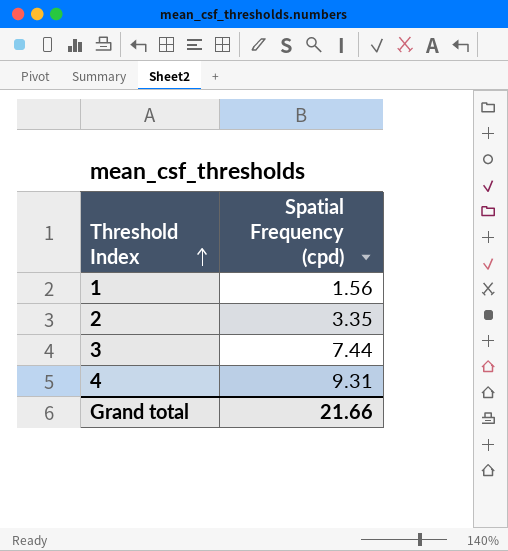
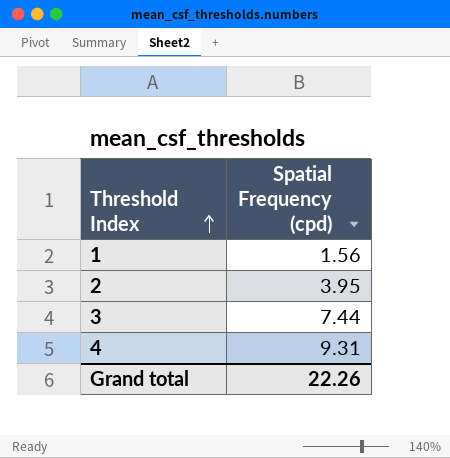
2 | Spatial Frequency (cpd): 3.35 -> 3.95
Grand total | Spatial Frequency (cpd): 21.66 -> 22.26

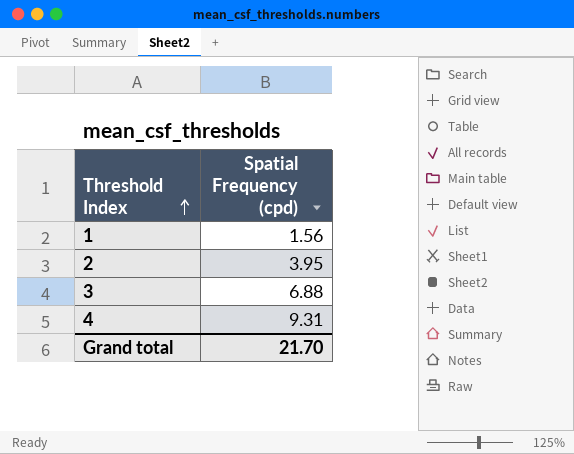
3 | Spatial Frequency (cpd): 7.44 -> 6.88
Grand total | Spatial Frequency (cpd): 22.26 -> 21.70

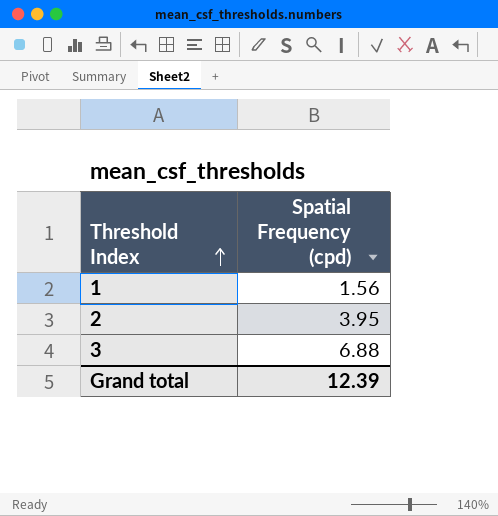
row 4: 9.31 -> none
Grand total | Spatial Frequency (cpd): 21.70 -> 12.39

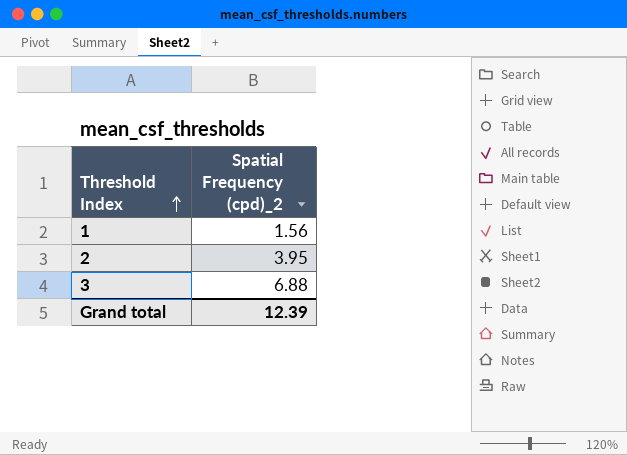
column name: Spatial Frequency (cpd) -> Spatial Frequency (cpd)_2

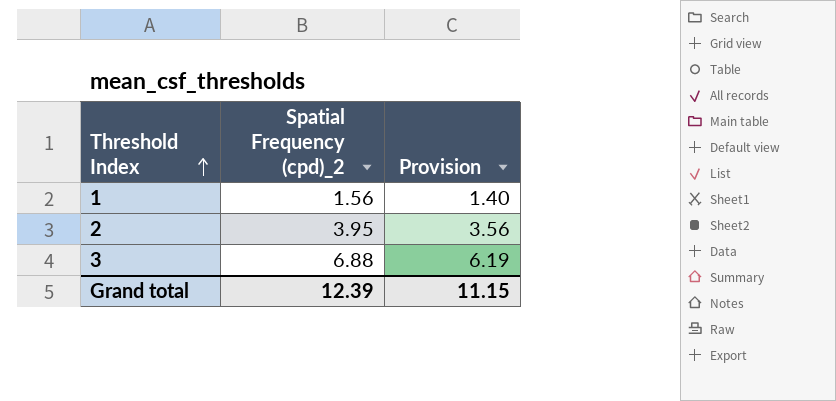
column Provision | formula: none -> [Spatial Frequency (cpd)_2] * 0.9

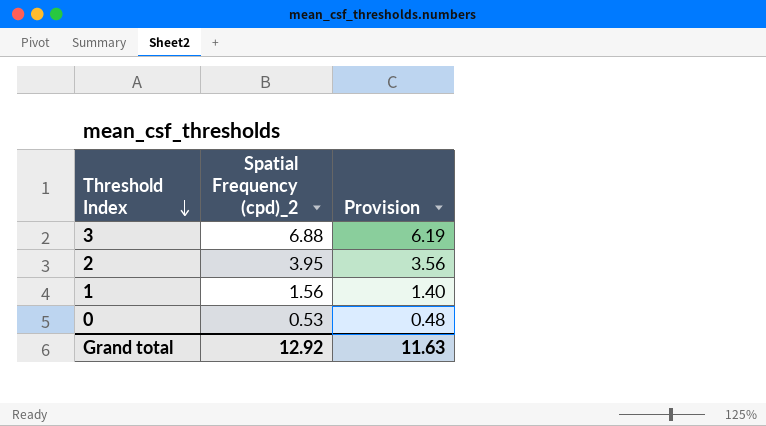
row order: Threshold Index ascending -> Threshold Index descending
row 0: none -> 0.53 | 0.48
Grand total | Spatial Frequency (cpd)_2: 12.39 -> 12.92
Grand total | Provision: 11.15 -> 11.63

